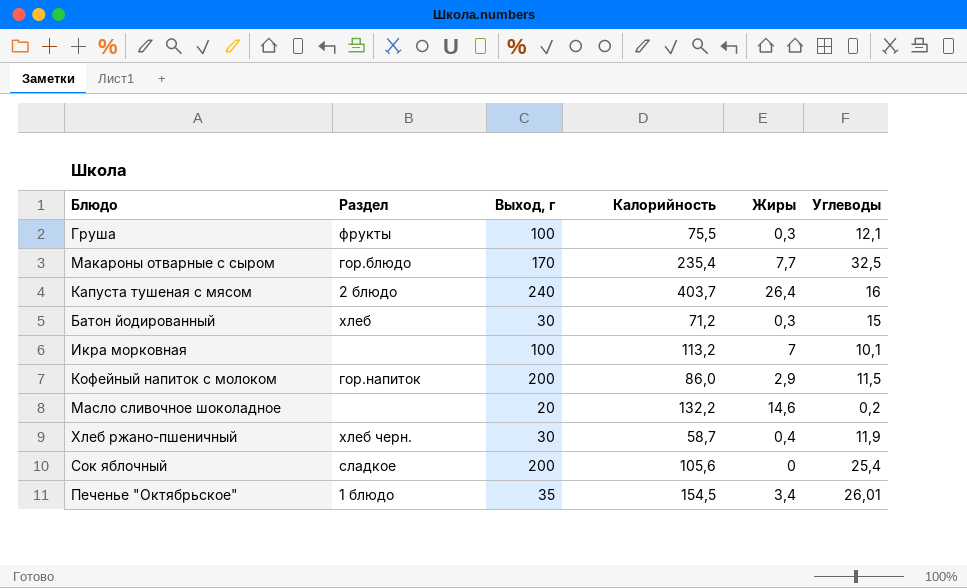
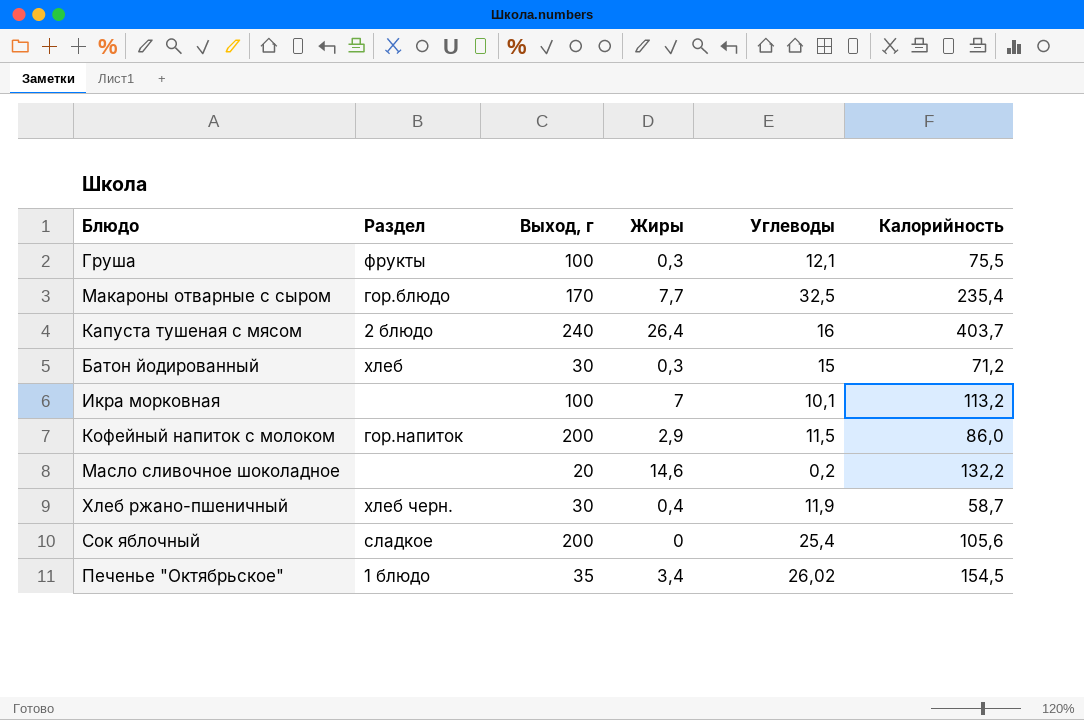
column Калорийность | position: 4 -> 6
Печенье "Октябрьское" | Углеводы: 26,01 -> 26,02

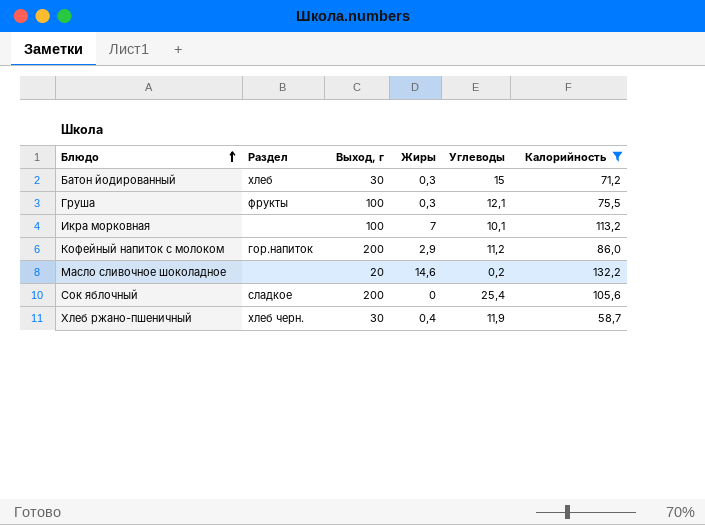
filter: none -> Калорийность <= 132,2
row order: none -> Блюдо ascending
Кофейный напиток с молоком | Углеводы: 11,5 -> 11,2

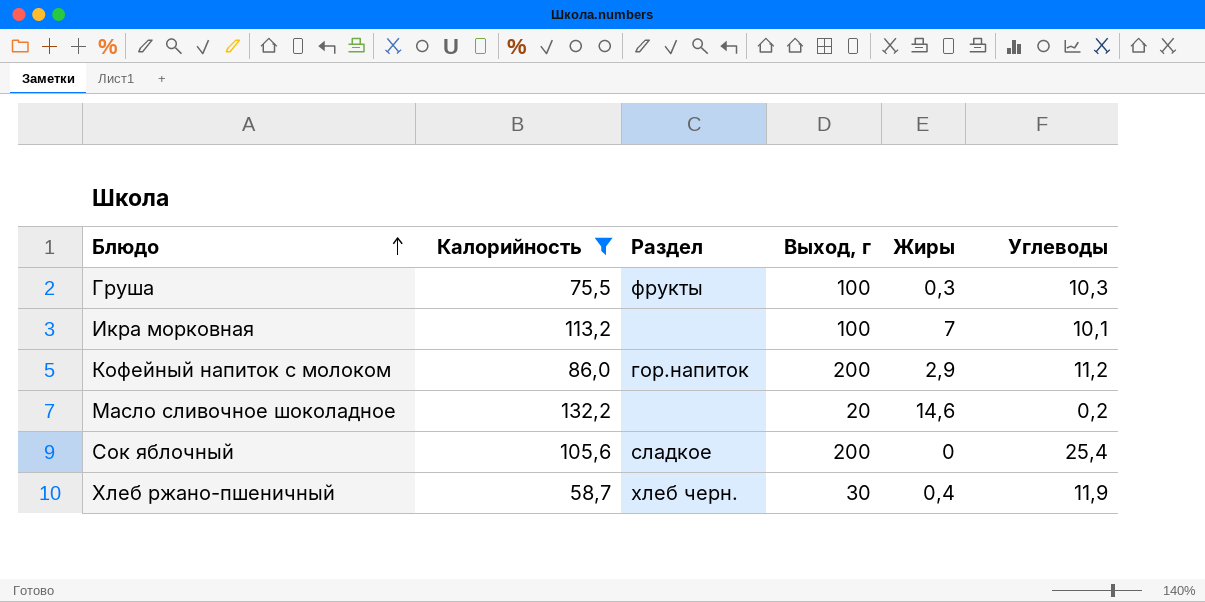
column Калорийность | position: 6 -> 2
row Батон йодированный: хлеб | 30 | 0,3 | 15 | 71,2 -> none
Груша | Углеводы: 12,1 -> 10,3

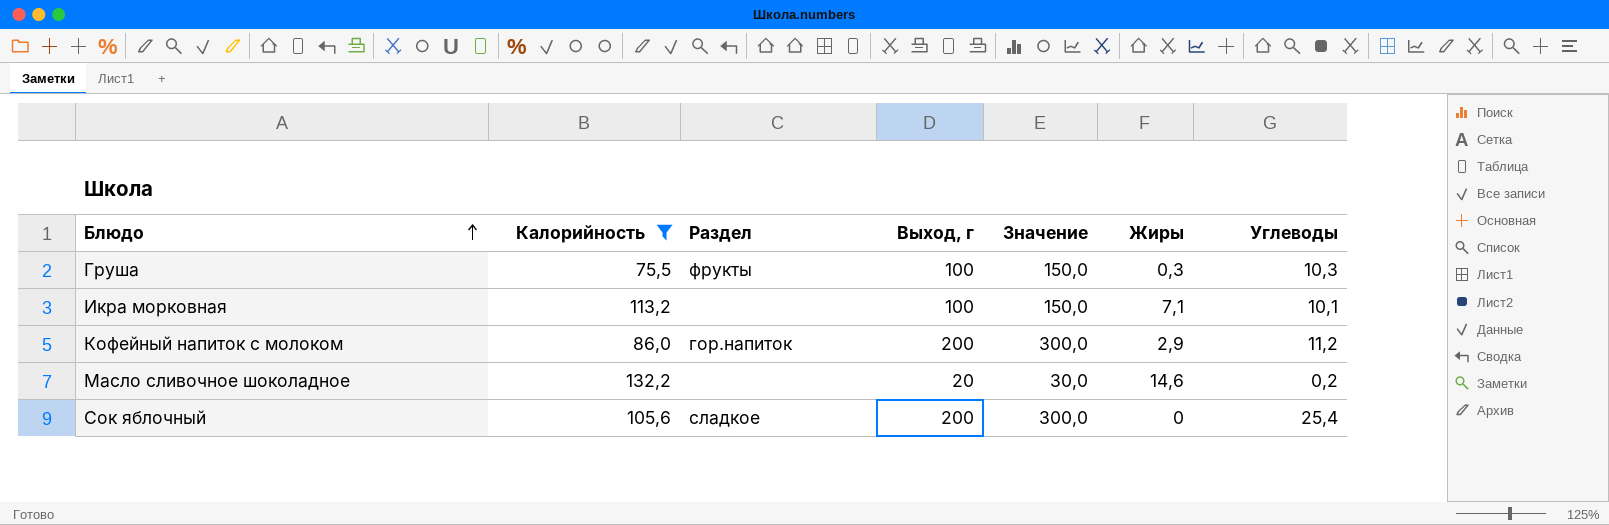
column Значение | formula: none -> [Выход, г] * 1,5
row Хлеб ржано-пшеничный: 58,7 | хлеб черн. | 30 | 0,4 | 11,9 -> none
Икра морковная | Жиры: 7 -> 7,1

